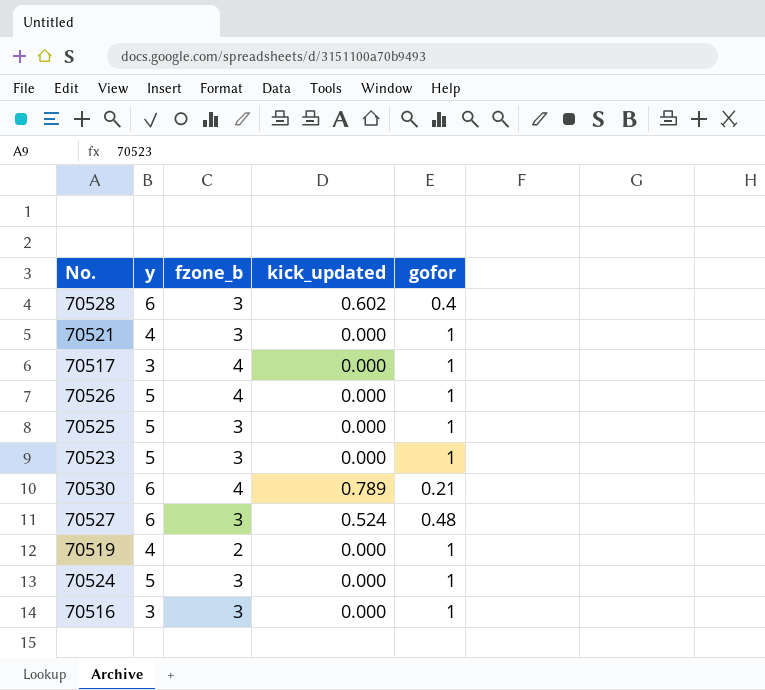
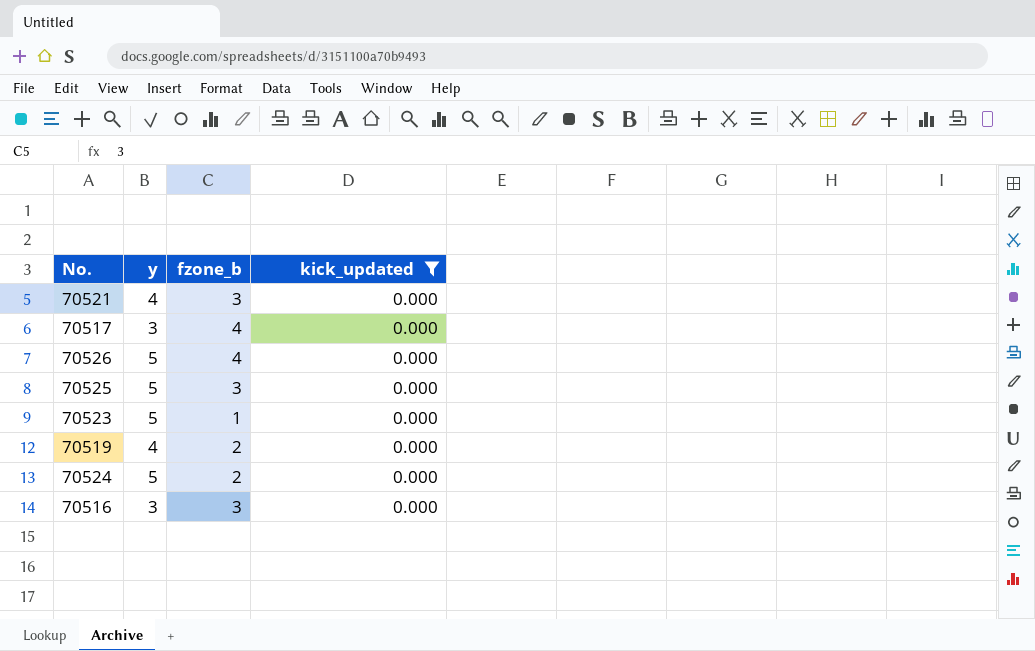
filter: none -> kick_updated = 0.000
column gofor | position: 5 -> none
70523 | fzone_b: 3 -> 1
70524 | fzone_b: 3 -> 2

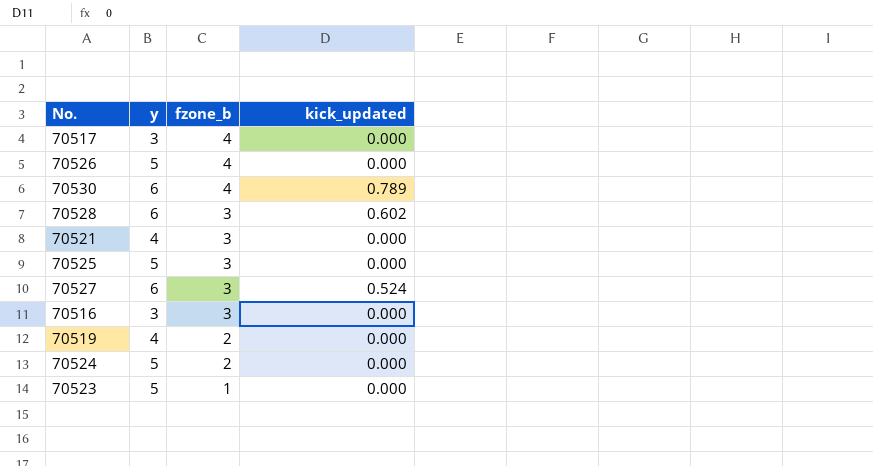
filter: kick_updated = 0.000 -> none
row order: none -> fzone_b descending

